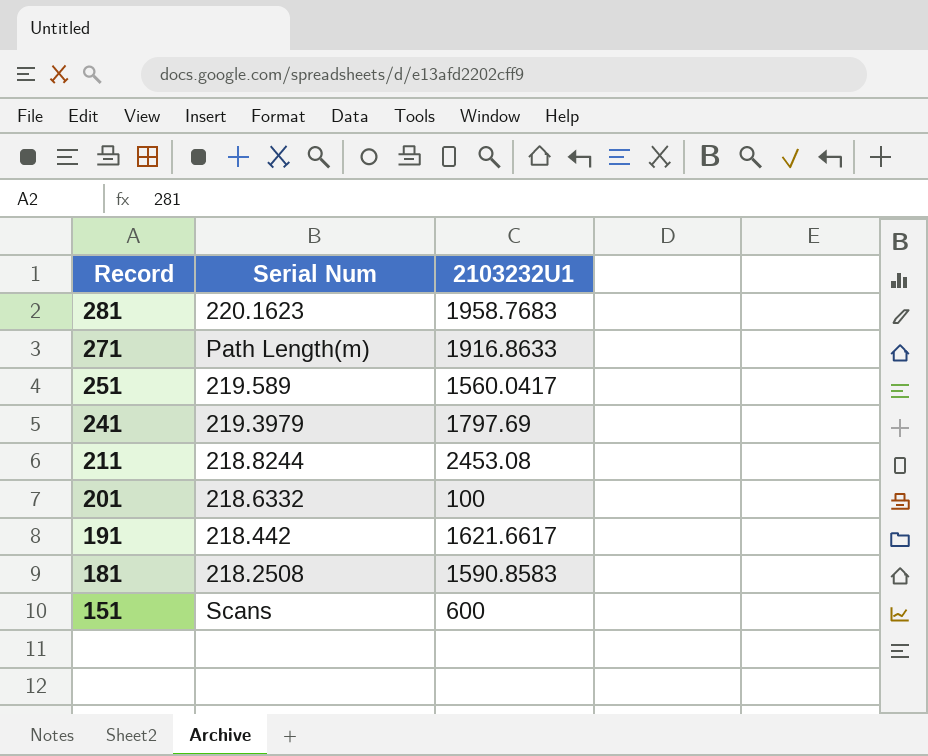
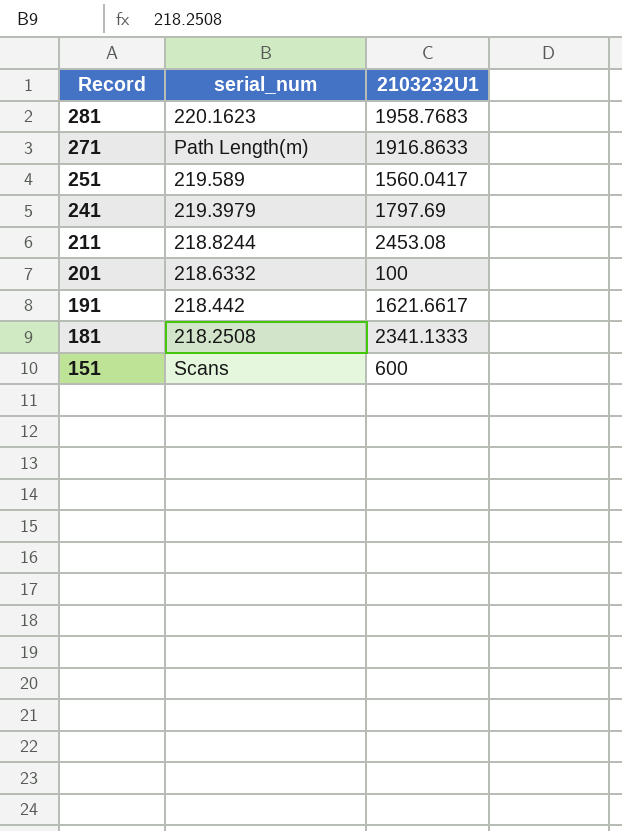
column name: Serial Num -> serial_num
181 | 2103232U1: 1590.8583 -> 2341.1333

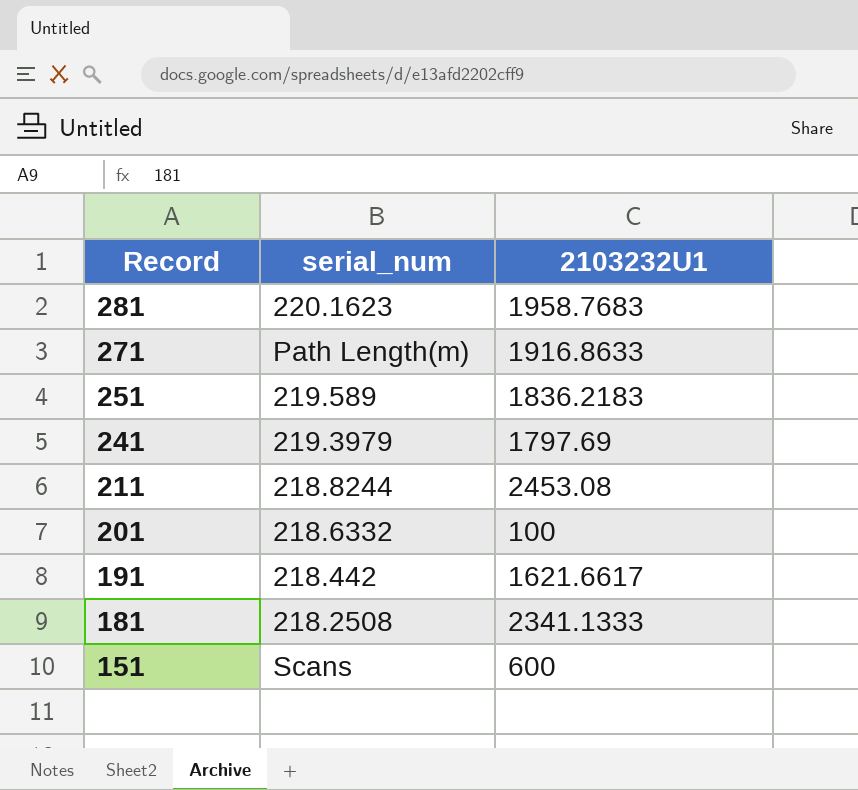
251 | 2103232U1: 1560.0417 -> 1836.2183

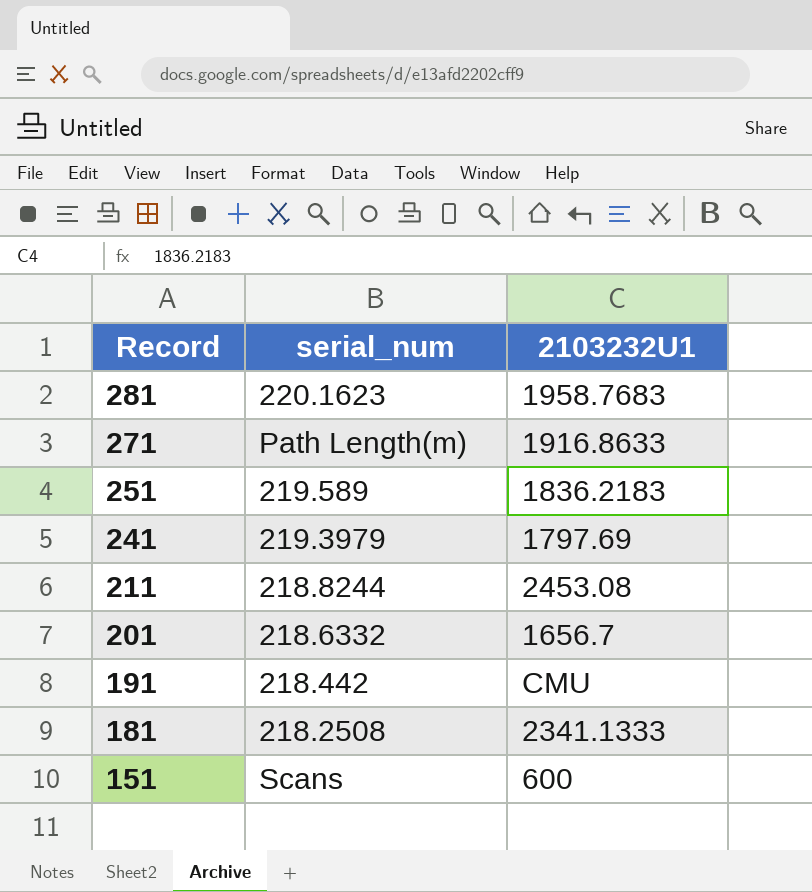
201 | 2103232U1: 100 -> 1656.7
191 | 2103232U1: 1621.6617 -> CMU

